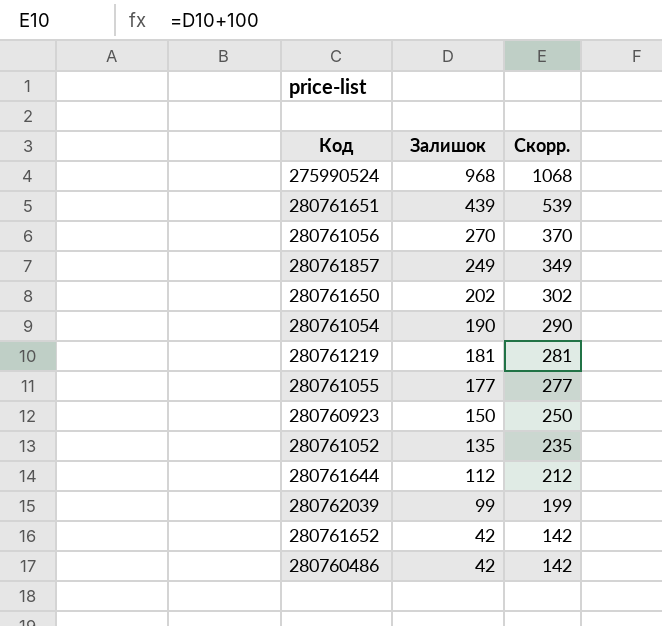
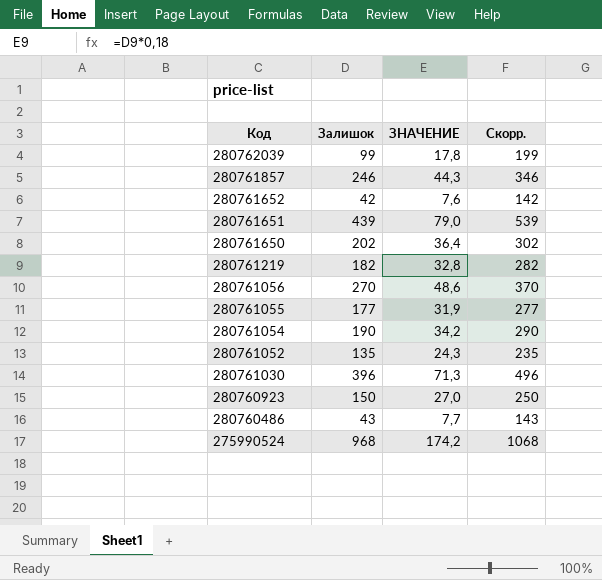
row order: Залишок descending -> Код descending
column ЗНАЧЕНИЕ | formula: none -> [Залишок] * 0,18
row 280761644: 112 | 212 -> none
280761857 | Залишок: 249 -> 246
280761857 | Скорр.: 349 -> 346
280761219 | Залишок: 181 -> 182
280761219 | Скорр.: 281 -> 282
row 280761030: none -> 396 | 71,3 | 496
280760486 | Залишок: 42 -> 43
280760486 | Скорр.: 142 -> 143

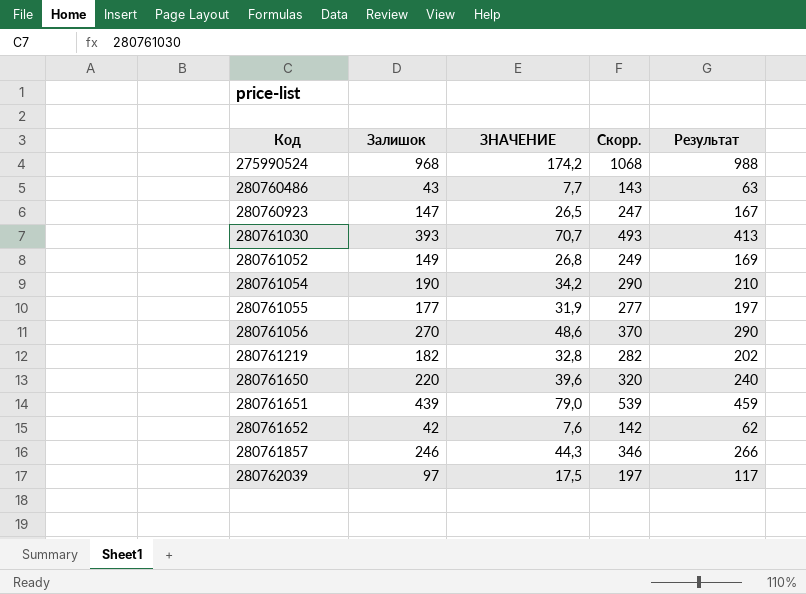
row order: Код descending -> Код ascending
column Результат | formula: none -> [Залишок] + 20
280760923 | Залишок: 150 -> 147
280760923 | ЗНАЧЕНИЕ: 27,0 -> 26,5
280760923 | Скорр.: 250 -> 247
280761030 | Залишок: 396 -> 393
280761030 | ЗНАЧЕНИЕ: 71,3 -> 70,7
280761030 | Скорр.: 496 -> 493
280761052 | Залишок: 135 -> 149
280761052 | ЗНАЧЕНИЕ: 24,3 -> 26,8
280761052 | Скорр.: 235 -> 249
280761650 | Залишок: 202 -> 220
280761650 | ЗНАЧЕНИЕ: 36,4 -> 39,6
280761650 | Скорр.: 302 -> 320
280762039 | Залишок: 99 -> 97
280762039 | ЗНАЧЕНИЕ: 17,8 -> 17,5
280762039 | Скорр.: 199 -> 197

